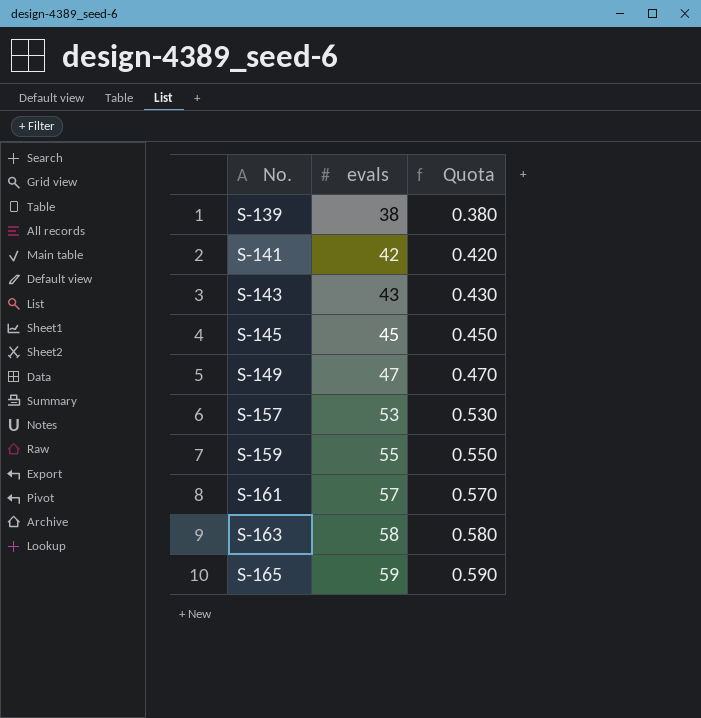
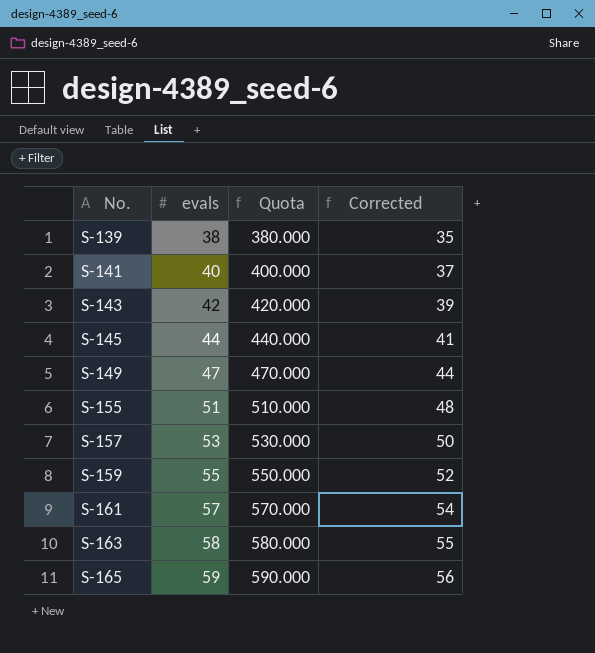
column Quota | formula: [evals] * 0.01 -> [evals] * 10
column Corrected | formula: none -> [evals] - 3
S-141 | evals: 42 -> 40
S-143 | evals: 43 -> 42
S-145 | evals: 45 -> 44
row S-155: none -> 51 | 510.000 | 48

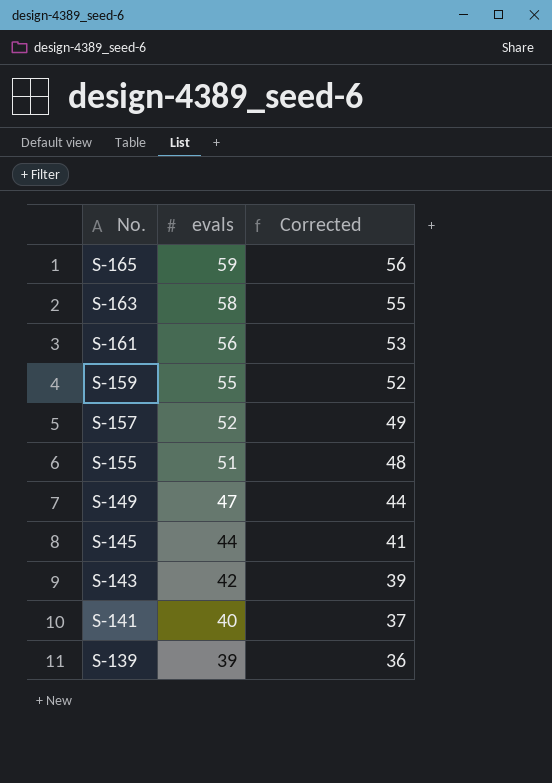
row order: No. ascending -> No. descending
column Quota | formula: [evals] * 10 -> none
S-161 | evals: 57 -> 56
S-161 | Corrected: 54 -> 53
S-157 | evals: 53 -> 52
S-157 | Corrected: 50 -> 49
S-139 | evals: 38 -> 39
S-139 | Corrected: 35 -> 36

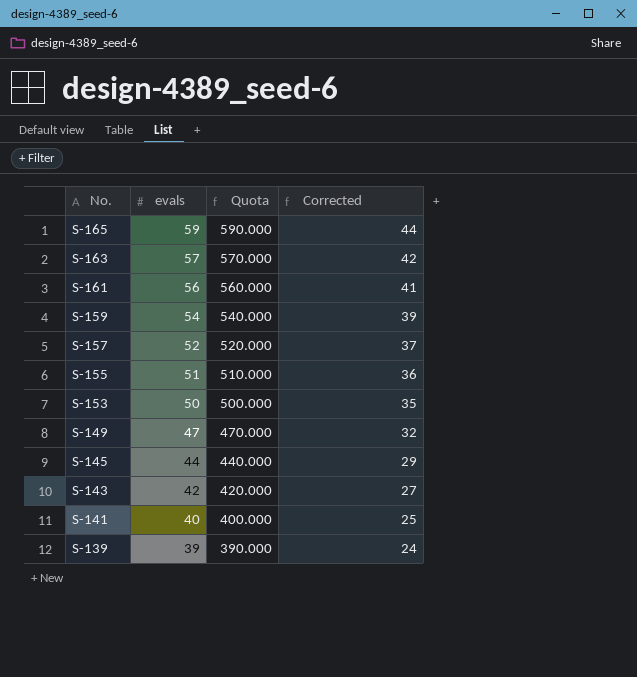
column Quota | formula: none -> [evals] * 10
column Corrected | formula: [evals] - 3 -> [evals] - 15
S-163 | evals: 58 -> 57
S-159 | evals: 55 -> 54
row S-153: none -> 50 | 500.000 | 35

